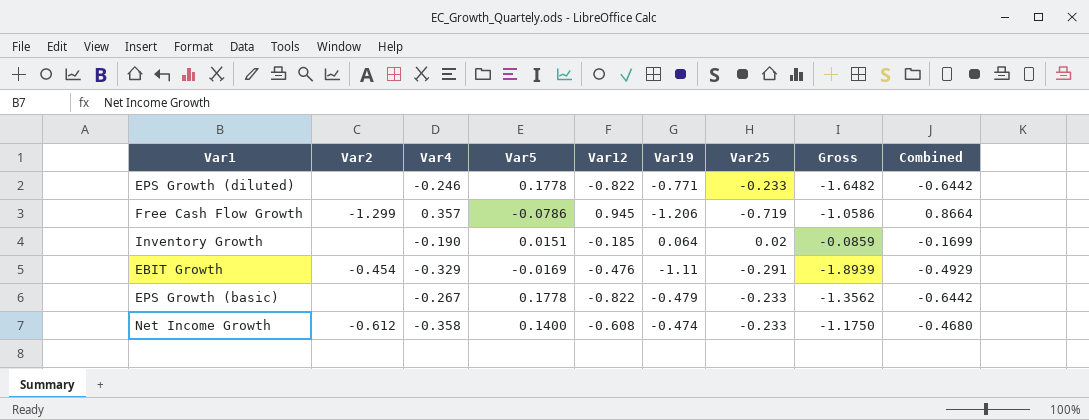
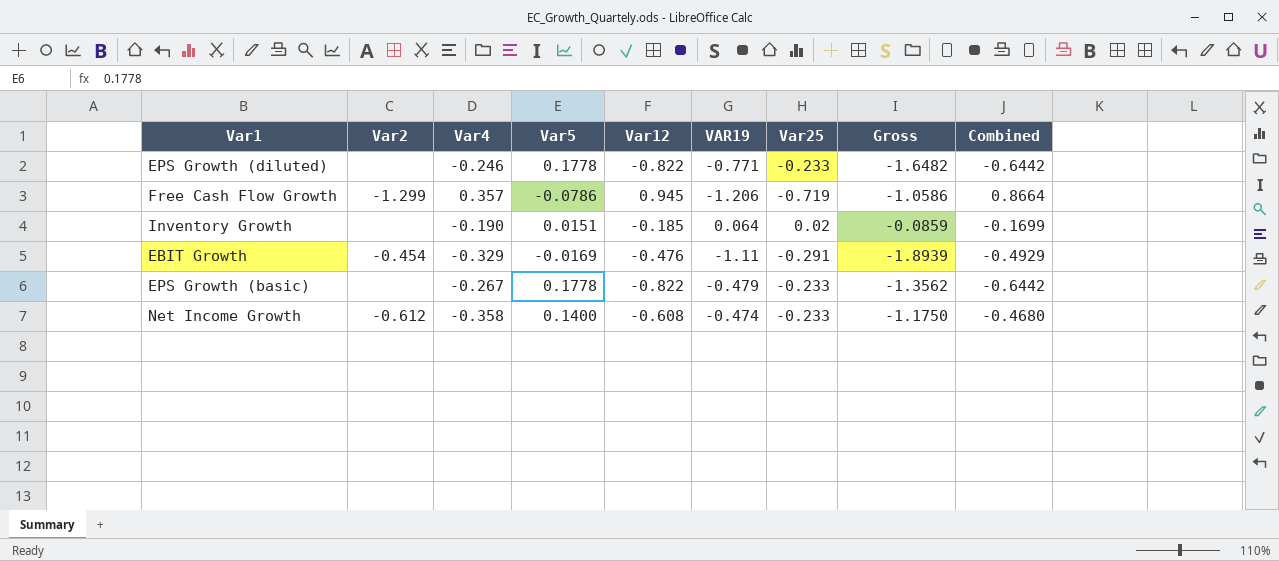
column name: Var19 -> VAR19

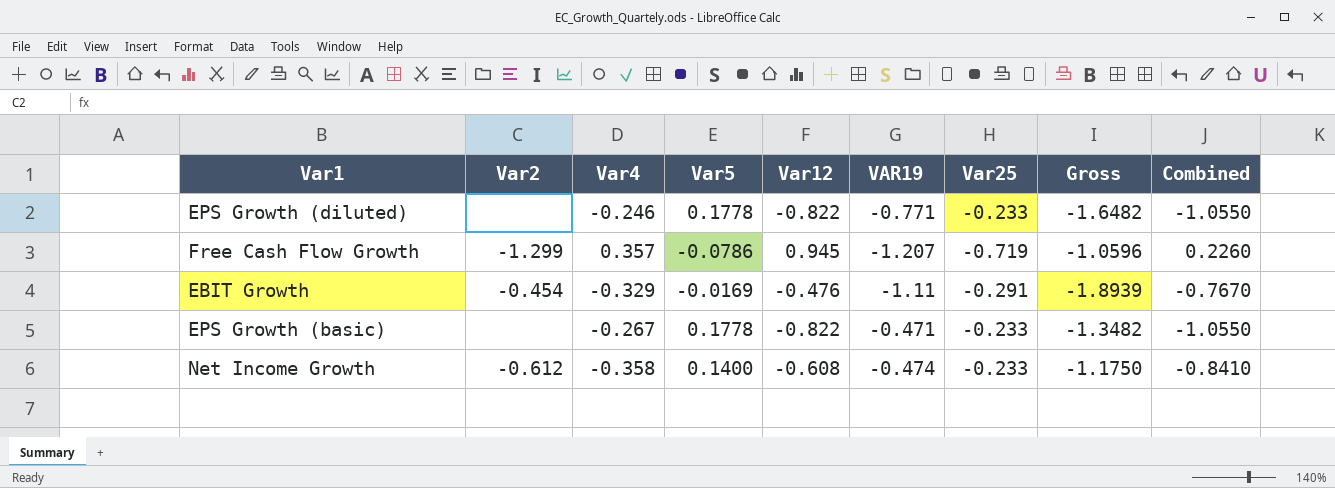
column Combined | formula: [Var5] + [Var12] -> [Var12] + [Var25]
row Inventory Growth: none | -0.190 | 0.0151 | -0.185 | 0.064 | 0.02 | -0.0859 | -0.1699 -> none
Free Cash Flow Growth | VAR19: -1.206 -> -1.207
Free Cash Flow Growth | Gross: -1.0586 -> -1.0596
EPS Growth (basic) | VAR19: -0.479 -> -0.471
EPS Growth (basic) | Gross: -1.3562 -> -1.3482

